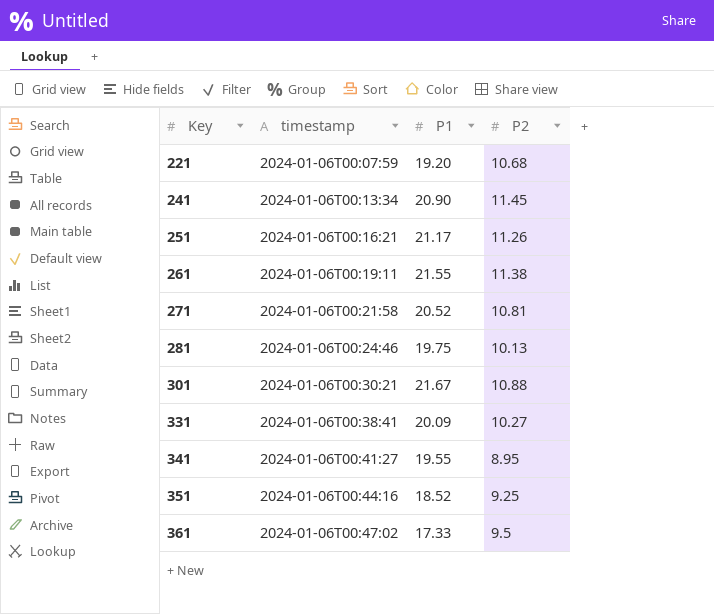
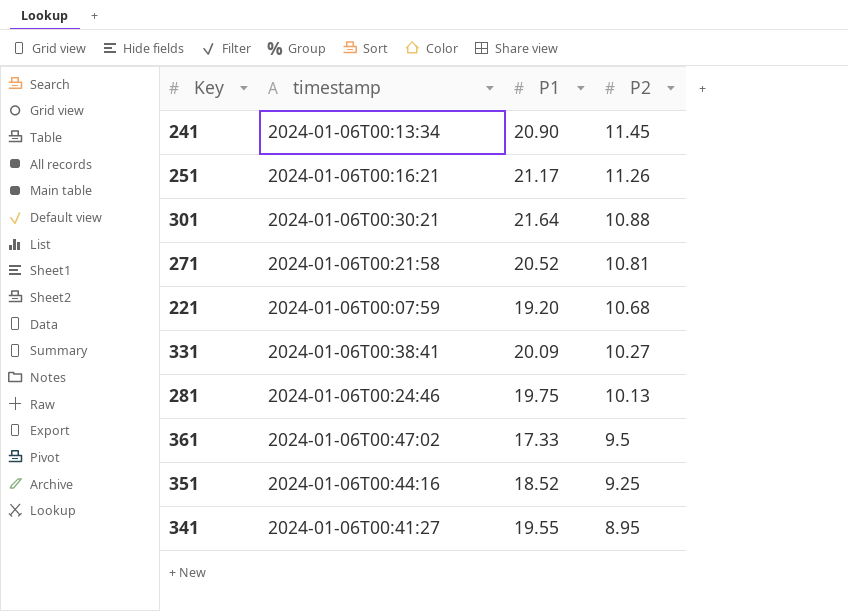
row order: Key ascending -> P2 descending
row 261: 2024-01-06T00:19:11 | 21.55 | 11.38 -> none
301 | P1: 21.67 -> 21.64

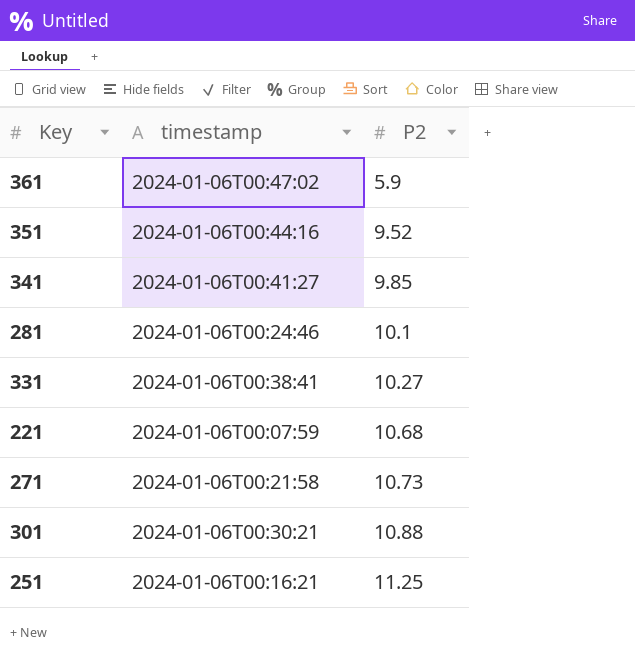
row order: P2 descending -> P2 ascending
column P1 | position: 3 -> none
row 241: 2024-01-06T00:13:34 | 20.90 | 11.45 -> none
361 | P2: 9.5 -> 5.9
351 | P2: 9.25 -> 9.52
341 | P2: 8.95 -> 9.85
281 | P2: 10.13 -> 10.1
271 | P2: 10.81 -> 10.73
251 | P2: 11.26 -> 11.25

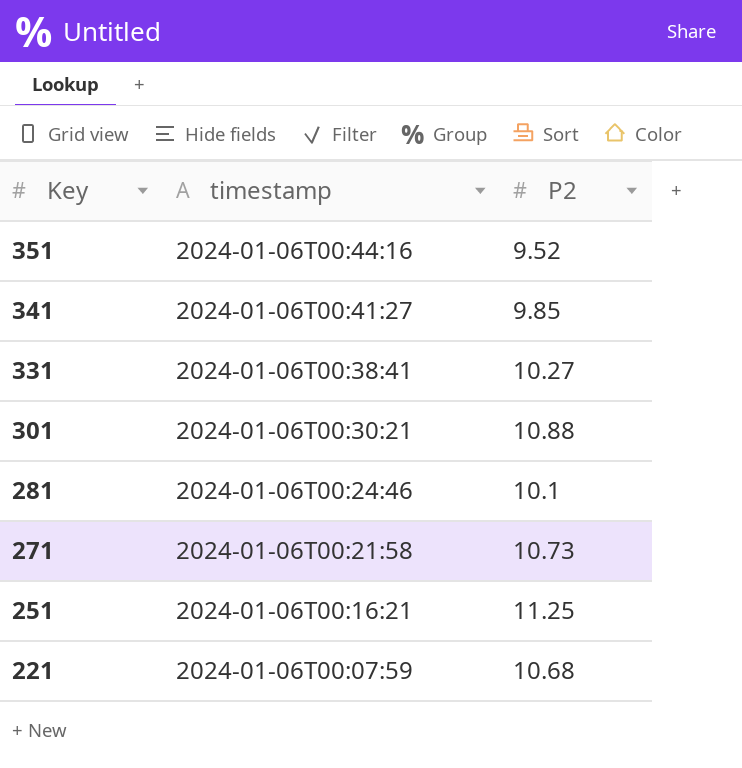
row order: P2 ascending -> Key descending
row 361: 2024-01-06T00:47:02 | 5.9 -> none

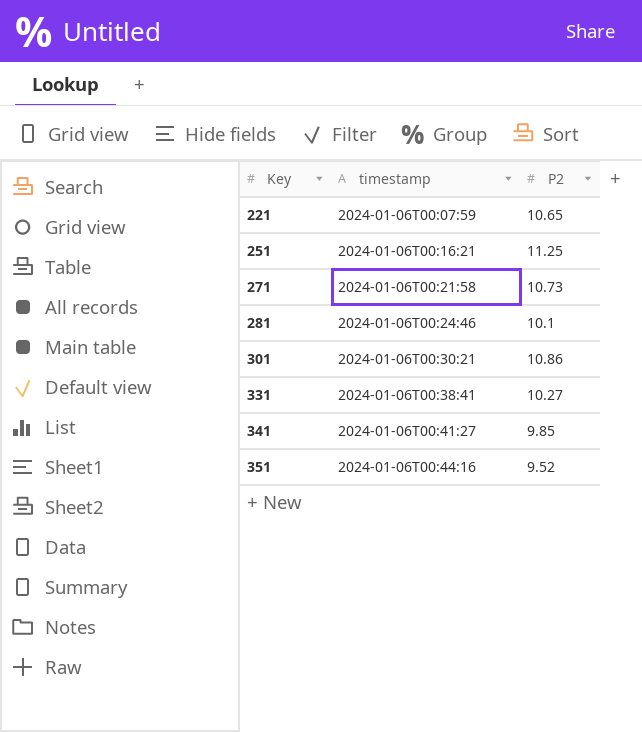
row order: Key descending -> Key ascending
221 | P2: 10.68 -> 10.65
301 | P2: 10.88 -> 10.86

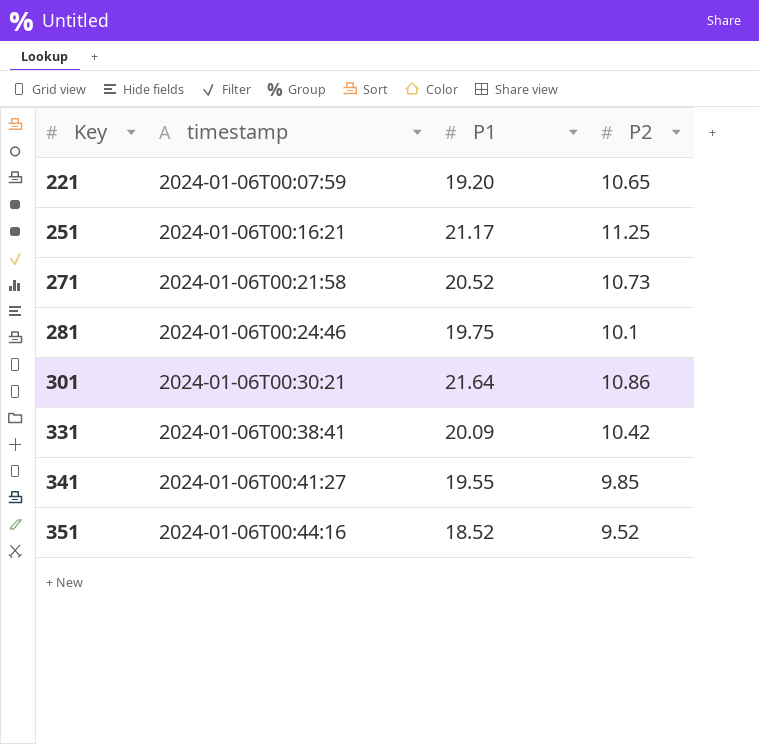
column P1 | position: none -> 3
331 | P2: 10.27 -> 10.42

